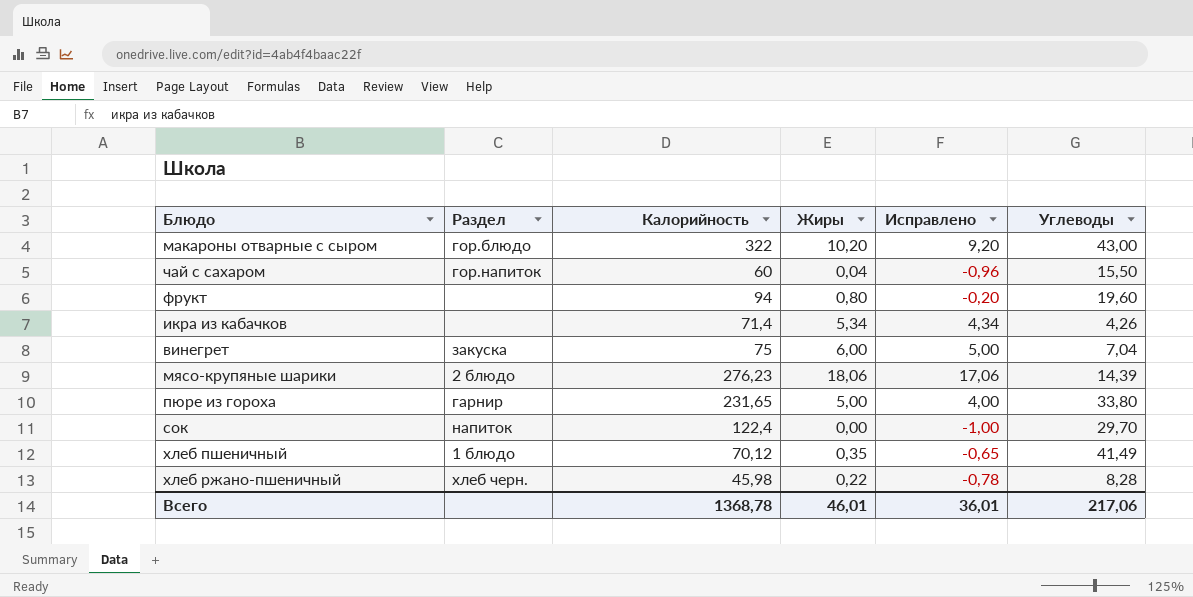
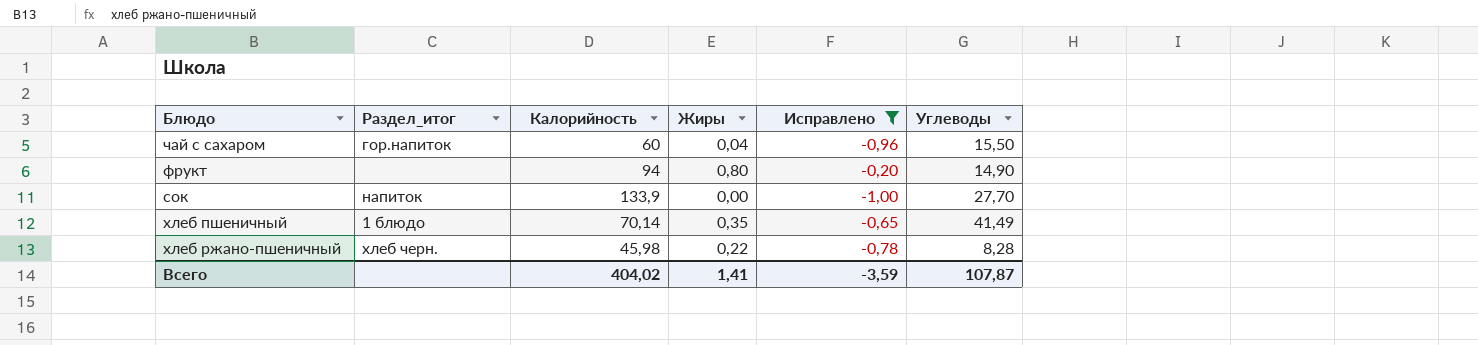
filter: none -> Исправлено <= -0,20
column name: Раздел -> Раздел_итог
фрукт | Углеводы: 19,60 -> 14,90
сок | Калорийность: 122,4 -> 133,9
сок | Углеводы: 29,70 -> 27,70
хлеб пшеничный | Калорийность: 70,12 -> 70,14
Всего | Калорийность: 1368,78 -> 404,02
Всего | Жиры: 46,01 -> 1,41
Всего | Исправлено: 36,01 -> -3,59
Всего | Углеводы: 217,06 -> 107,87

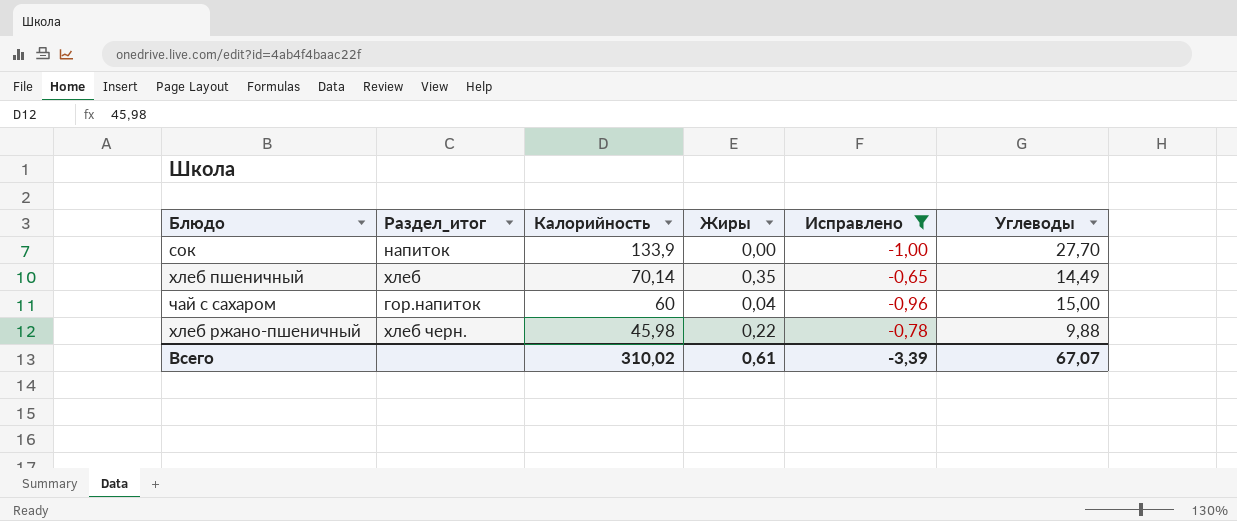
row order: none -> Калорийность descending
row фрукт: none | 94 | 0,80 | -0,20 | 14,90 -> none
хлеб пшеничный | Раздел_итог: 1 блюдо -> хлеб
хлеб пшеничный | Углеводы: 41,49 -> 14,49
чай с сахаром | Углеводы: 15,50 -> 15,00
хлеб ржано-пшеничный | Углеводы: 8,28 -> 9,88
Всего | Калорийность: 404,02 -> 310,02
Всего | Жиры: 1,41 -> 0,61
Всего | Исправлено: -3,59 -> -3,39
Всего | Углеводы: 107,87 -> 67,07

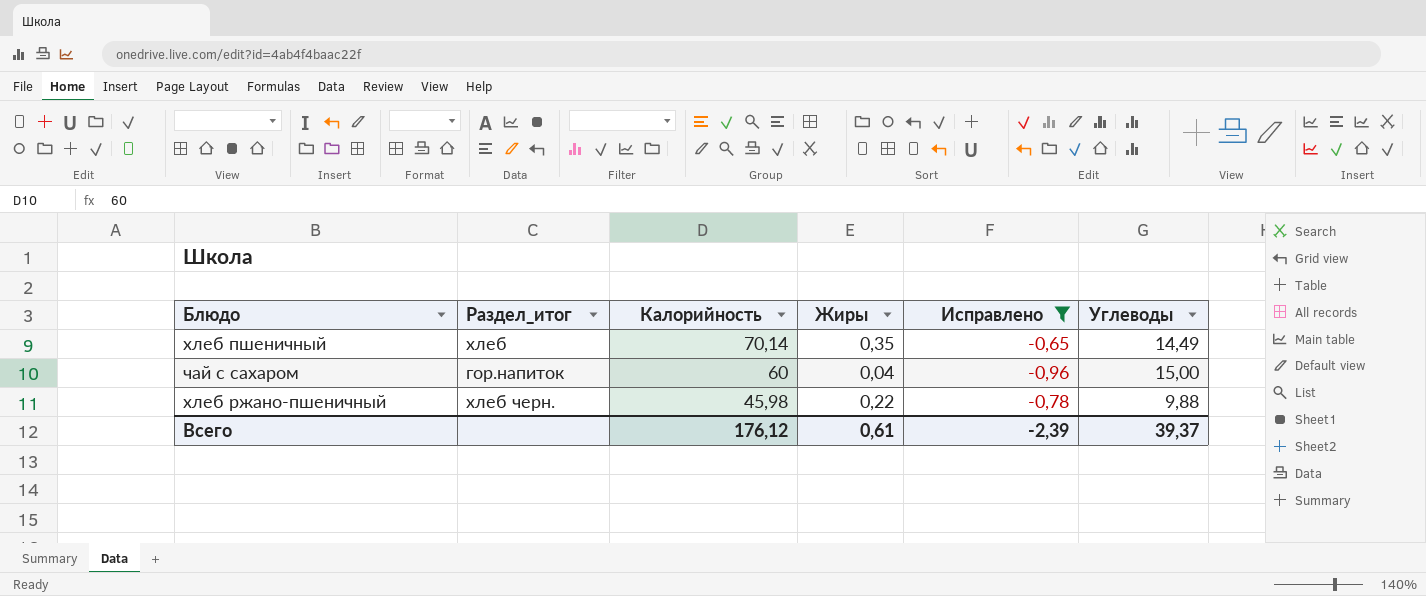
row сок: напиток | 133,9 | 0,00 | -1,00 | 27,70 -> none
Всего | Калорийность: 310,02 -> 176,12
Всего | Исправлено: -3,39 -> -2,39
Всего | Углеводы: 67,07 -> 39,37

